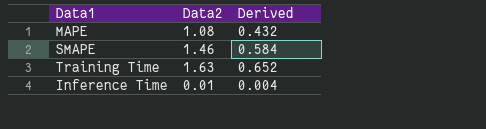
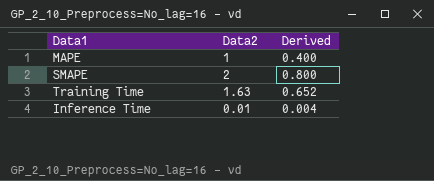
MAPE | Data2: 1.08 -> 1
MAPE | Derived: 0.432 -> 0.400
SMAPE | Data2: 1.46 -> 2
SMAPE | Derived: 0.584 -> 0.800

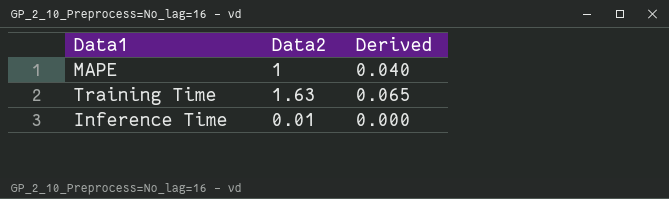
column Derived | formula: [Data2] * 0.4 -> [Data2] * 0.04
row SMAPE: 2 | 0.800 -> none

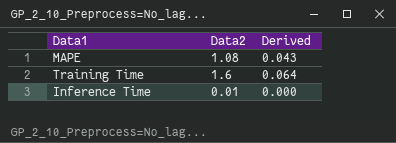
MAPE | Data2: 1 -> 1.08
MAPE | Derived: 0.040 -> 0.043
Training Time | Data2: 1.63 -> 1.6
Training Time | Derived: 0.065 -> 0.064

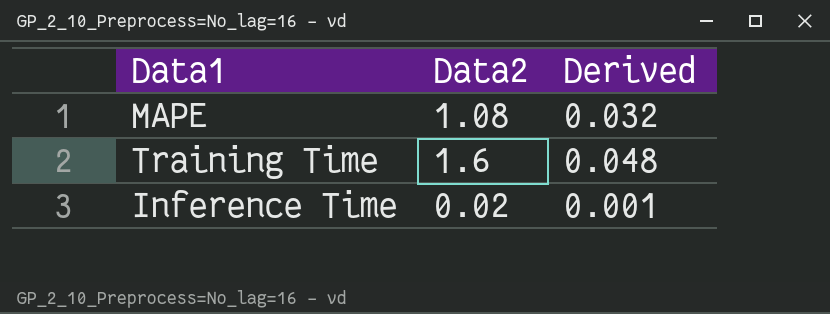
column Derived | formula: [Data2] * 0.04 -> [Data2] * 0.03
Inference Time | Data2: 0.01 -> 0.02

